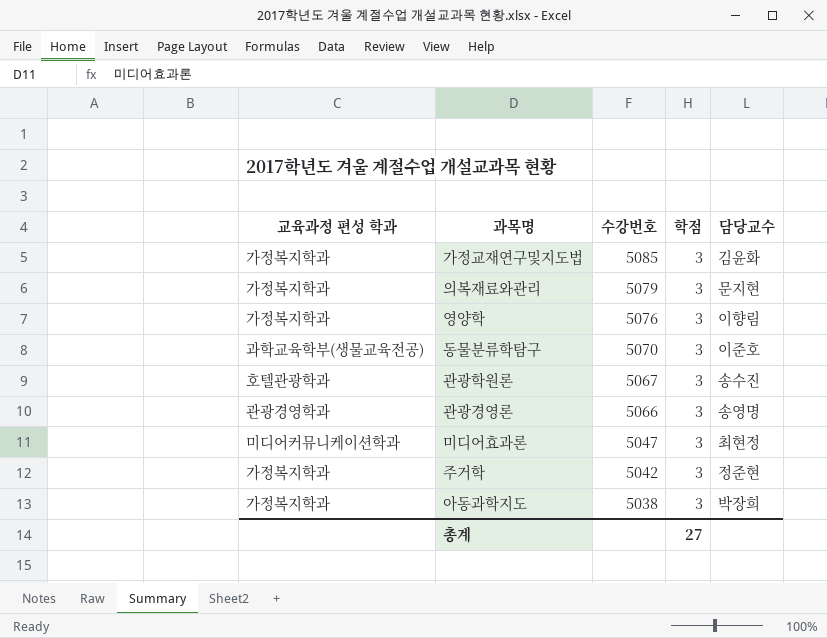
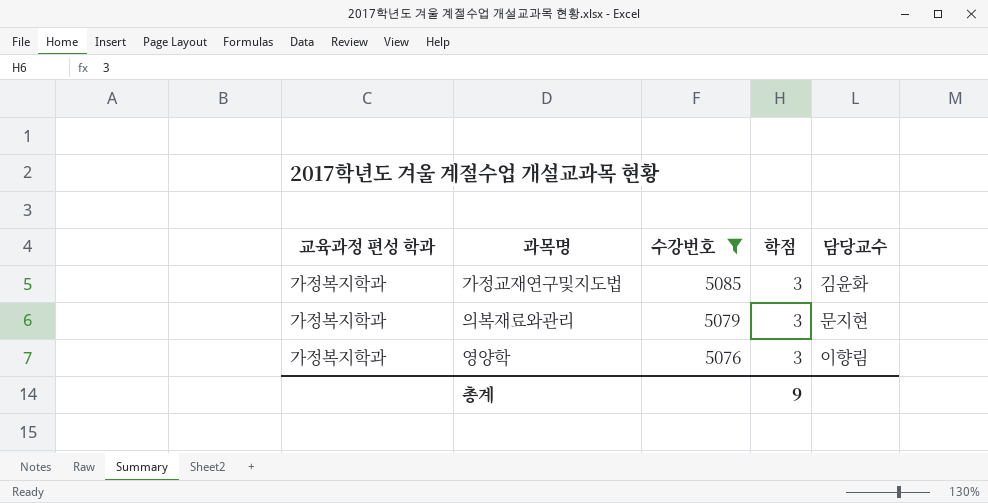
filter: none -> 수강번호 >= 5076
총계 | 학점: 27 -> 9

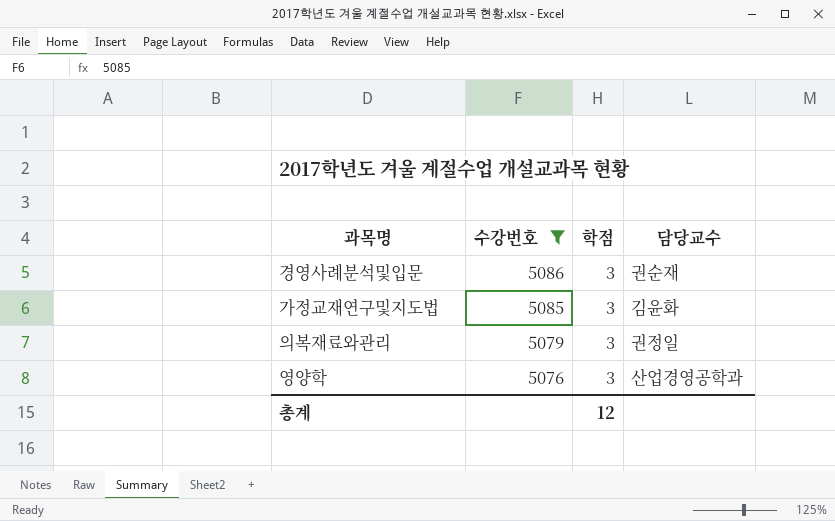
column 교육과정 편성 학과 | position: 1 -> none
row 경영사례분석및입문: none -> 5086 | 3 | 권순재
의복재료와관리 | 담당교수: 문지현 -> 권정일
영양학 | 담당교수: 이향림 -> 산업경영공학과
총계 | 학점: 9 -> 12

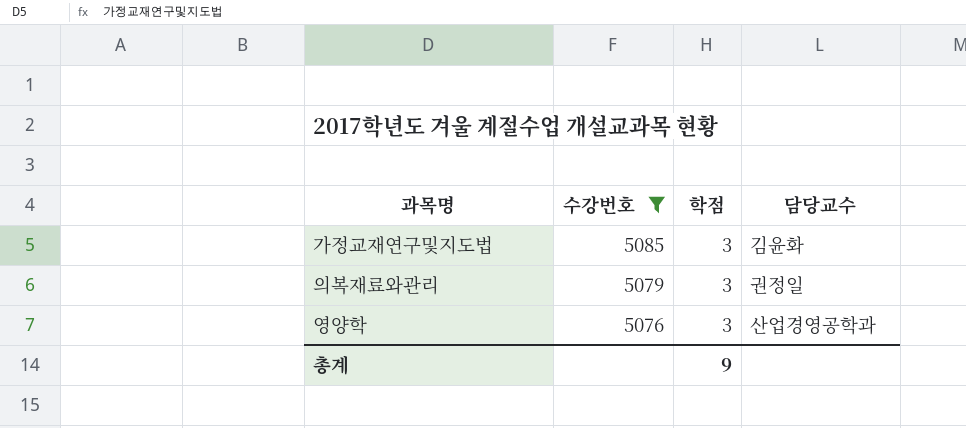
row 경영사례분석및입문: 5086 | 3 | 권순재 -> none
총계 | 학점: 12 -> 9

